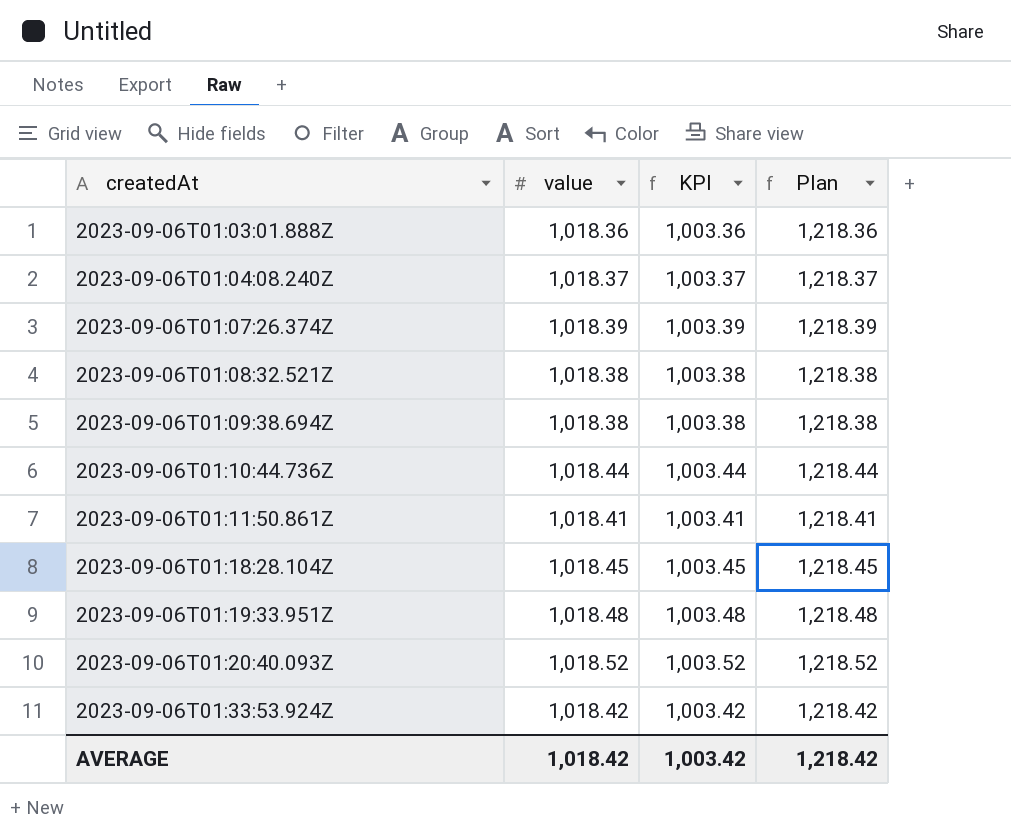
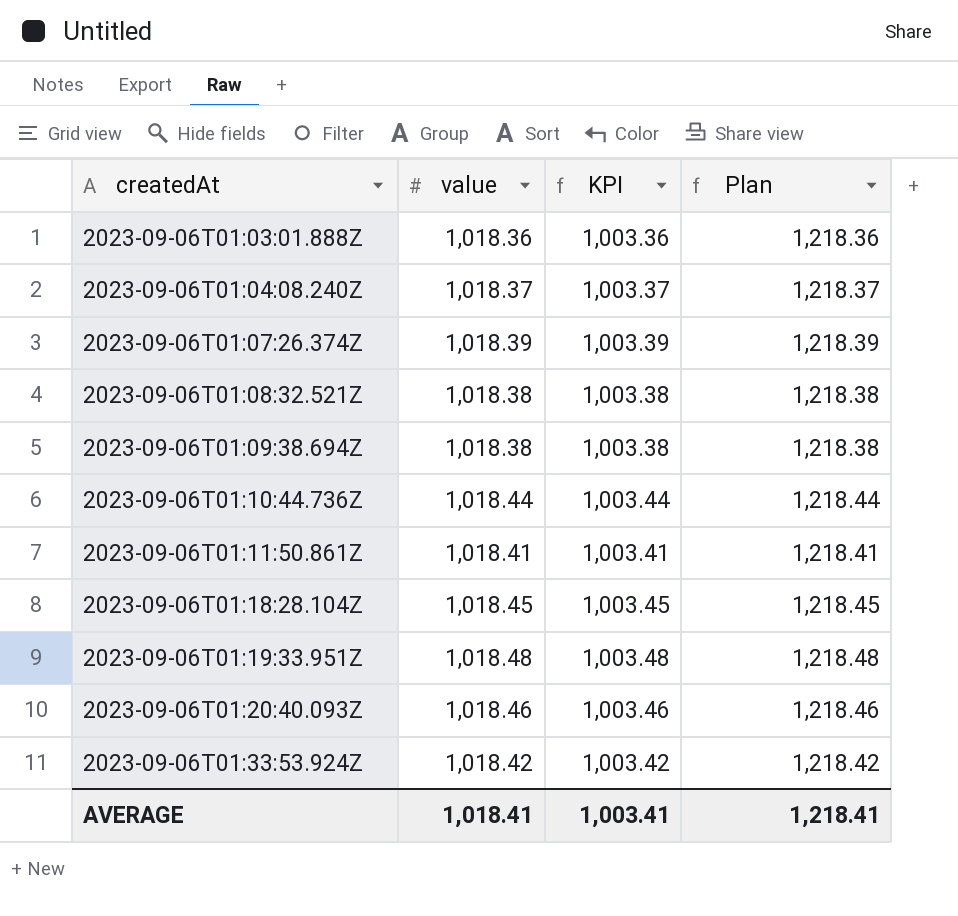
2023-09-06T01:20:40.093Z | value: 1,018.52 -> 1,018.46
2023-09-06T01:20:40.093Z | KPI: 1,003.52 -> 1,003.46
2023-09-06T01:20:40.093Z | Plan: 1,218.52 -> 1,218.46
AVERAGE | value: 1,018.42 -> 1,018.41
AVERAGE | KPI: 1,003.42 -> 1,003.41
AVERAGE | Plan: 1,218.42 -> 1,218.41

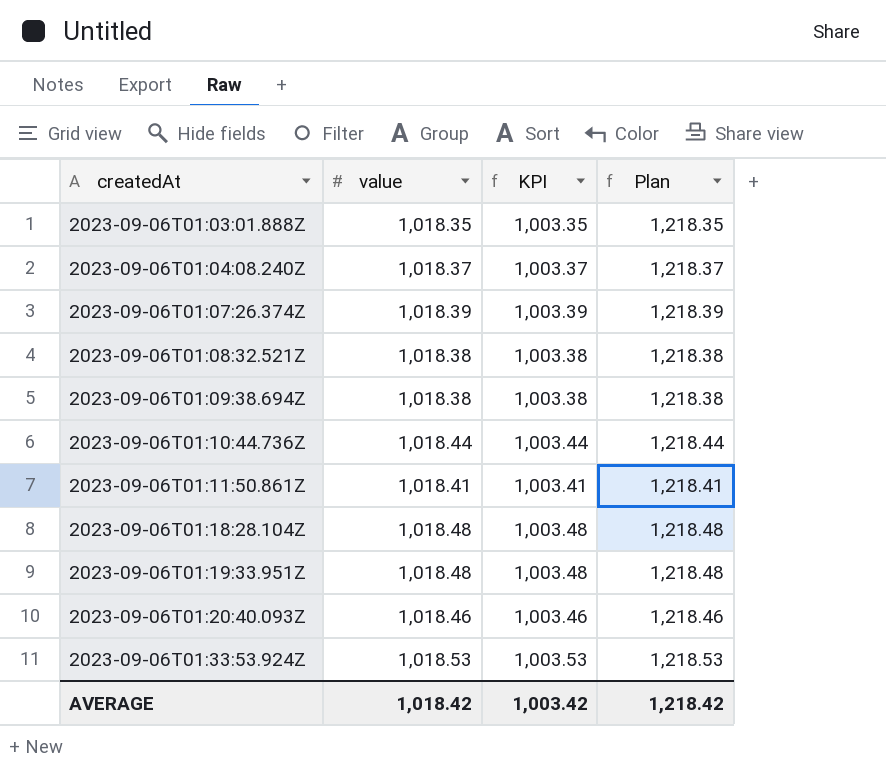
2023-09-06T01:03:01.888Z | value: 1,018.36 -> 1,018.35
2023-09-06T01:03:01.888Z | KPI: 1,003.36 -> 1,003.35
2023-09-06T01:03:01.888Z | Plan: 1,218.36 -> 1,218.35
2023-09-06T01:18:28.104Z | value: 1,018.45 -> 1,018.48
2023-09-06T01:18:28.104Z | KPI: 1,003.45 -> 1,003.48
2023-09-06T01:18:28.104Z | Plan: 1,218.45 -> 1,218.48
2023-09-06T01:33:53.924Z | value: 1,018.42 -> 1,018.53
2023-09-06T01:33:53.924Z | KPI: 1,003.42 -> 1,003.53
2023-09-06T01:33:53.924Z | Plan: 1,218.42 -> 1,218.53
AVERAGE | value: 1,018.41 -> 1,018.42
AVERAGE | KPI: 1,003.41 -> 1,003.42
AVERAGE | Plan: 1,218.41 -> 1,218.42

